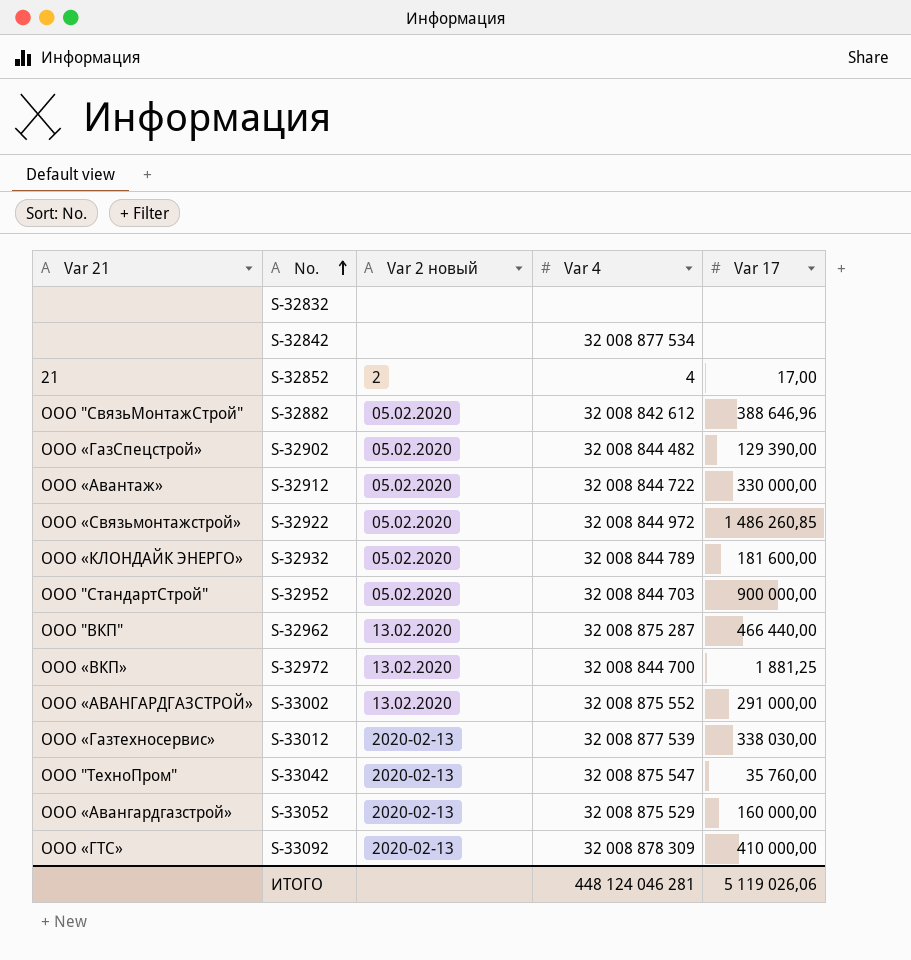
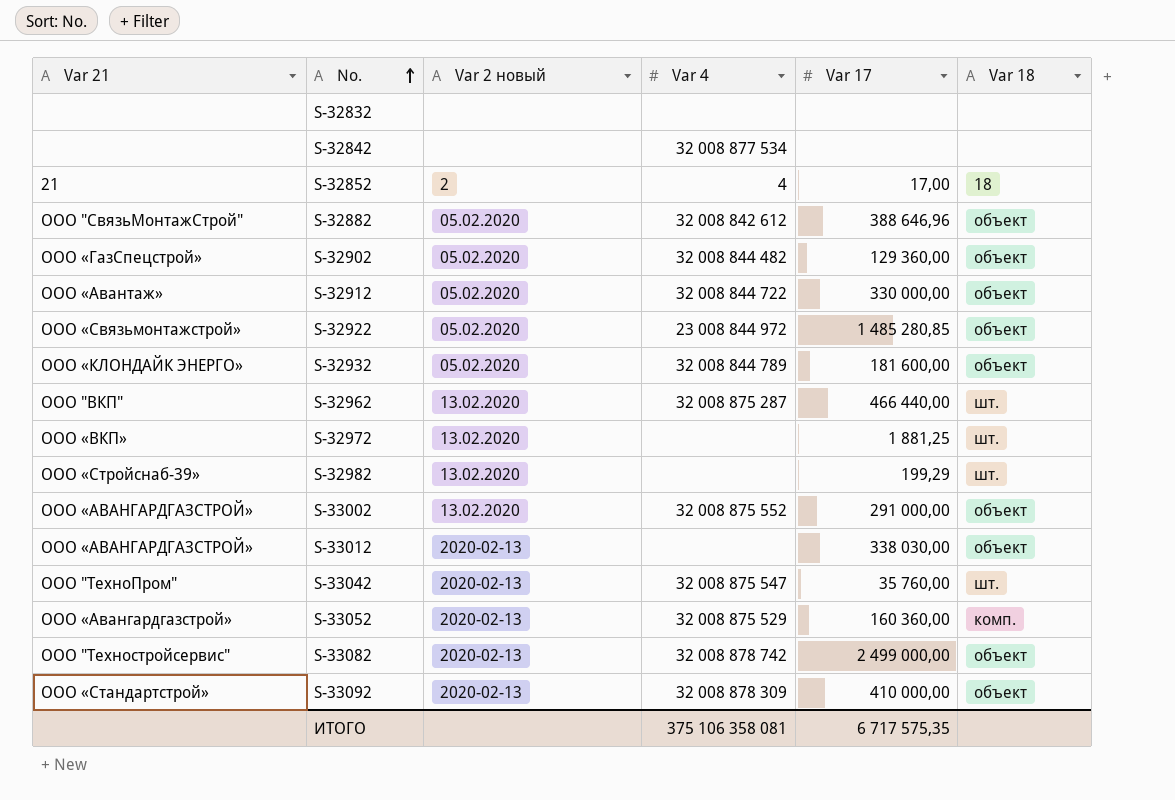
column Var 18 | position: none -> 6
row S-32952: ООО "СтандартСтрой" | 05.02.2020 | 32 008 844 703 | 900 000,00 -> none
S-32902 | Var 17: 129 390,00 -> 129 360,00
S-32922 | Var 4: 32 008 844 972 -> 23 008 844 972
S-32922 | Var 17: 1 486 260,85 -> 1 485 280,85
S-32972 | Var 4: 32 008 844 700 -> none
row S-32982: none -> ООО «Стройснаб-39» | 13.02.2020 | none | 199,29 | шт.
S-33012 | Var 21: ООО «Газтехносервис» -> ООО «АВАНГАРДГАЗСТРОЙ»
S-33012 | Var 4: 32 008 877 539 -> none
S-33052 | Var 17: 160 000,00 -> 160 360,00
row S-33082: none -> ООО "Техностройсервис" | 2020-02-13 | 32 008 878 742 | 2 499 000,00 | объект
S-33092 | Var 21: ООО «ГТС» -> ООО «Стандартстрой»
ИТОГО | Var 4: 448 124 046 281 -> 375 106 358 081
ИТОГО | Var 17: 5 119 026,06 -> 6 717 575,35

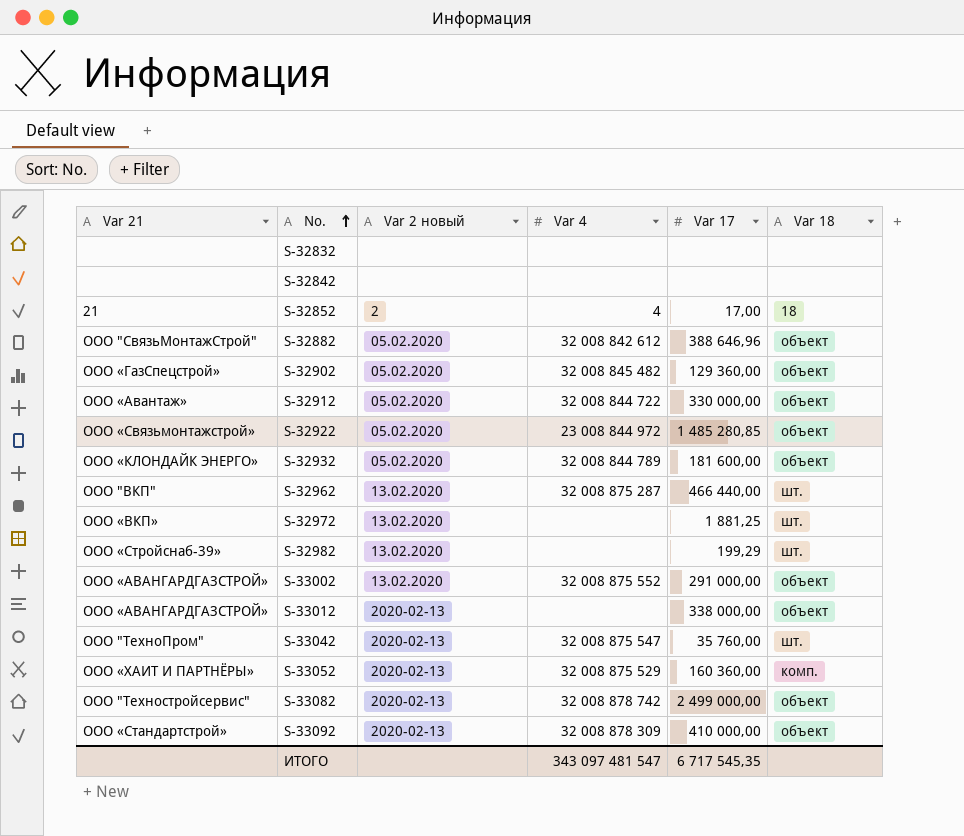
S-32842 | Var 4: 32 008 877 534 -> none
S-32902 | Var 4: 32 008 844 482 -> 32 008 845 482
S-33012 | Var 17: 338 030,00 -> 338 000,00
S-33052 | Var 21: ООО «Авангардгазстрой» -> ООО «ХАИТ И ПАРТНЁРЫ»
ИТОГО | Var 4: 375 106 358 081 -> 343 097 481 547
ИТОГО | Var 17: 6 717 575,35 -> 6 717 545,35

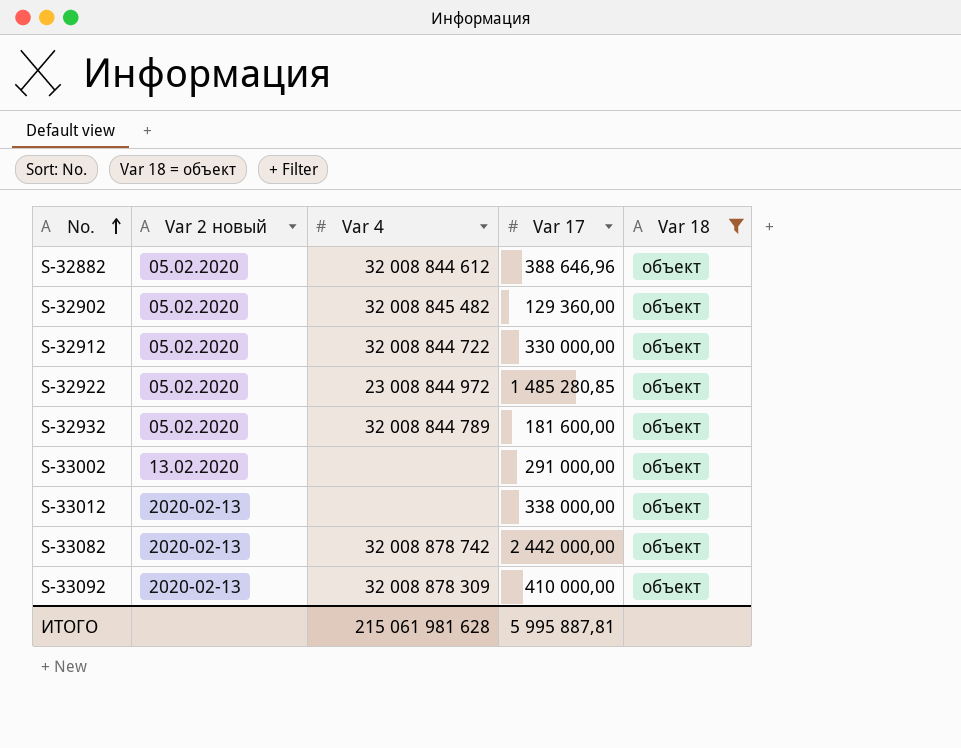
filter: none -> Var 18 = объект
column Var 21 | position: 1 -> none
S-32882 | Var 4: 32 008 842 612 -> 32 008 844 612
S-33002 | Var 4: 32 008 875 552 -> none
S-33082 | Var 17: 2 499 000,00 -> 2 442 000,00
ИТОГО | Var 4: 343 097 481 547 -> 215 061 981 628
ИТОГО | Var 17: 6 717 545,35 -> 5 995 887,81

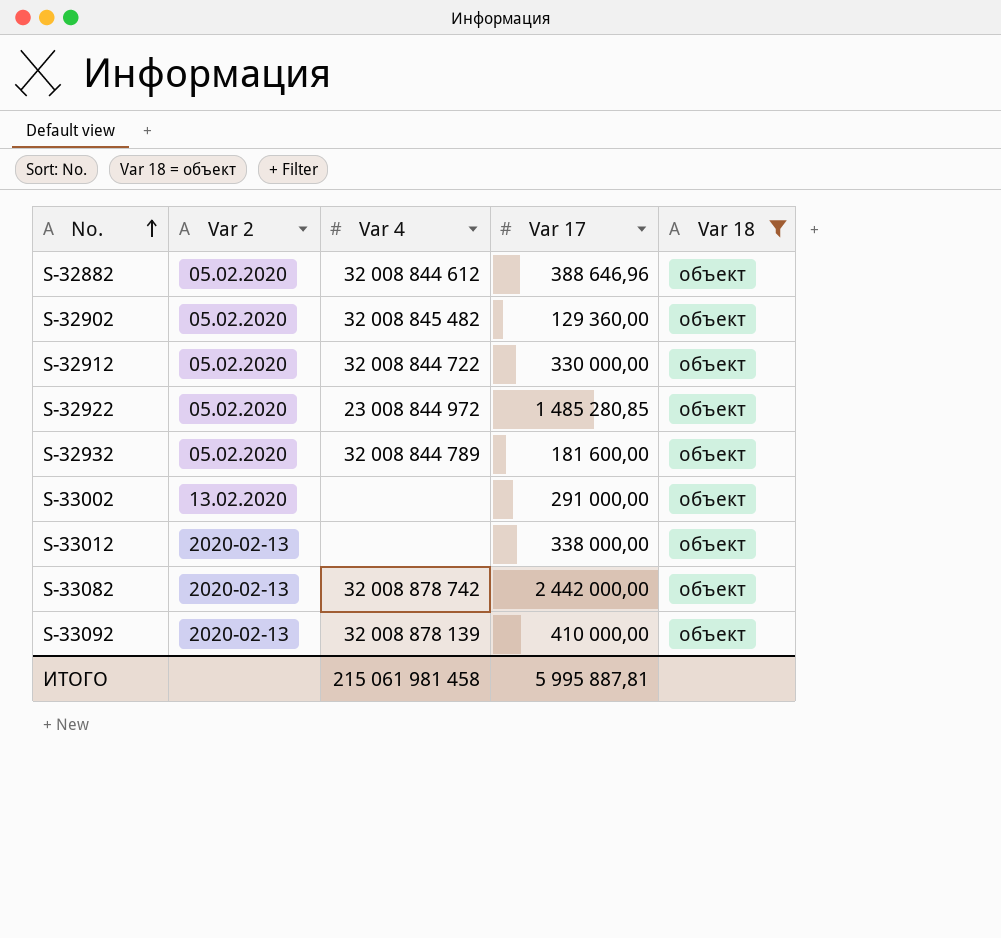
column name: Var 2 новый -> Var 2
S-33092 | Var 4: 32 008 878 309 -> 32 008 878 139
ИТОГО | Var 4: 215 061 981 628 -> 215 061 981 458

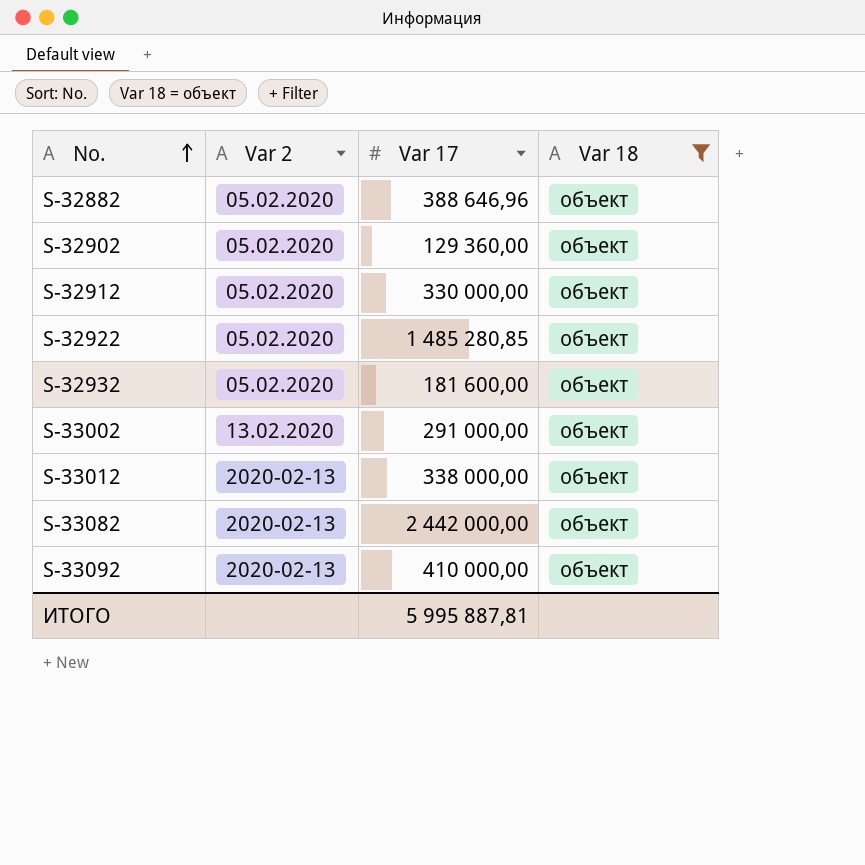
column Var 4 | position: 3 -> none

